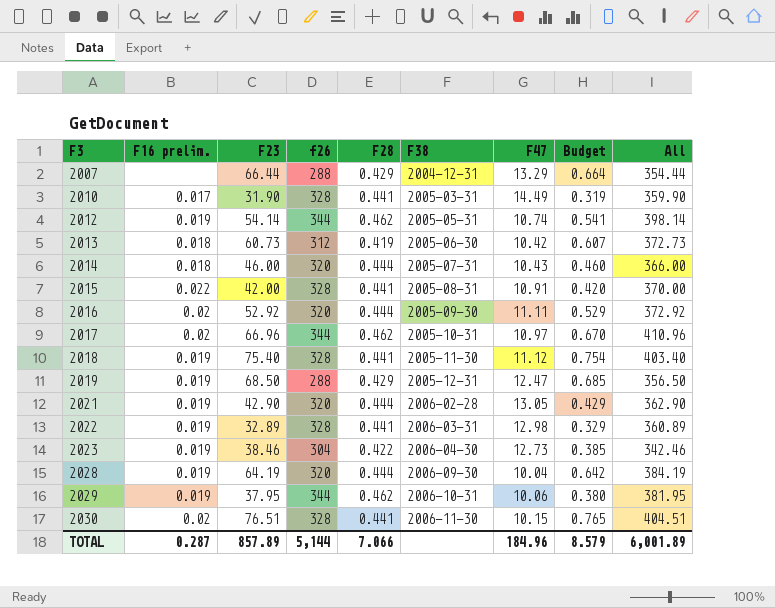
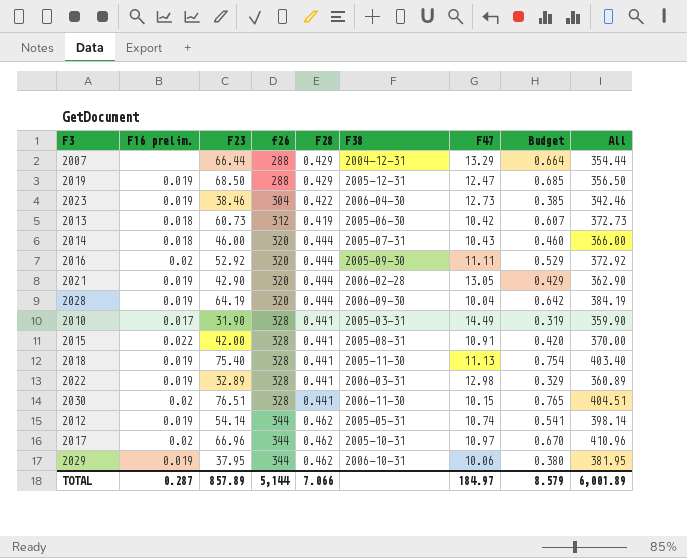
row order: F3 ascending -> f26 ascending
2018 | F47: 11.12 -> 11.13
TOTAL | F47: 184.96 -> 184.97

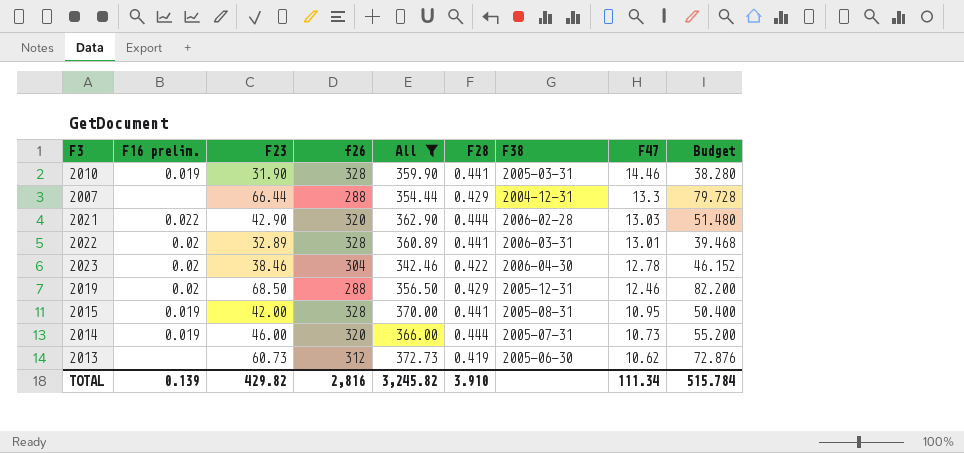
filter: none -> All <= 372.73
row order: f26 ascending -> F47 descending
column All | position: 9 -> 5
column Budget | formula: [F23] * 0.01 -> [F23] * 1.2
2010 | F16 prelim.: 0.017 -> 0.019
2010 | F47: 14.49 -> 14.46
2007 | F47: 13.29 -> 13.3
2021 | F16 prelim.: 0.019 -> 0.022
2021 | F47: 13.05 -> 13.03
2022 | F16 prelim.: 0.019 -> 0.02
2022 | F47: 12.98 -> 13.01
2023 | F16 prelim.: 0.019 -> 0.02
2023 | F47: 12.73 -> 12.78
2019 | F16 prelim.: 0.019 -> 0.02
2019 | F47: 12.47 -> 12.46
2015 | F16 prelim.: 0.022 -> 0.019
2015 | F47: 10.91 -> 10.95
2014 | F16 prelim.: 0.018 -> 0.019
2014 | F47: 10.43 -> 10.73
2013 | F16 prelim.: 0.018 -> none
2013 | F47: 10.42 -> 10.62
TOTAL | F16 prelim.: 0.287 -> 0.139
TOTAL | F23: 857.89 -> 429.82
TOTAL | f26: 5,144 -> 2,816
TOTAL | All: 6,001.89 -> 3,245.82
TOTAL | F28: 7.066 -> 3.910
TOTAL | F47: 184.97 -> 111.34
TOTAL | Budget: 8.579 -> 515.784

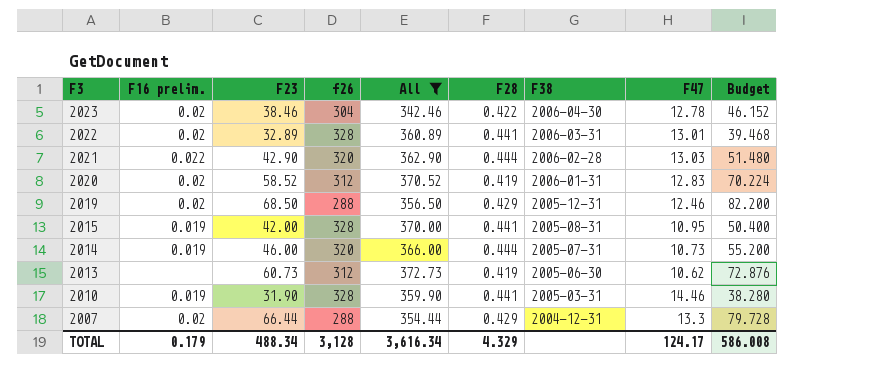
row order: F47 descending -> F3 descending
row 2020: none -> 0.02 | 58.52 | 312 | 370.52 | 0.419 | 2006-01-31 | 12.83 | 70.224
2007 | F16 prelim.: none -> 0.02
TOTAL | F16 prelim.: 0.139 -> 0.179
TOTAL | F23: 429.82 -> 488.34
TOTAL | f26: 2,816 -> 3,128
TOTAL | All: 3,245.82 -> 3,616.34
TOTAL | F28: 3.910 -> 4.329
TOTAL | F47: 111.34 -> 124.17
TOTAL | Budget: 515.784 -> 586.008

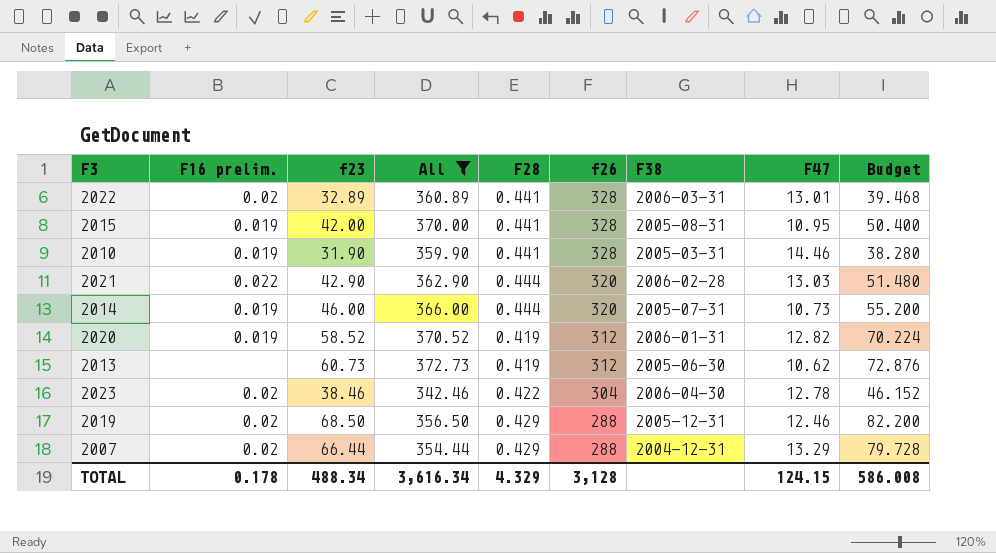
row order: F3 descending -> f26 descending
column name: F23 -> f23
column f26 | position: 4 -> 6
2020 | F16 prelim.: 0.02 -> 0.019
2020 | F47: 12.83 -> 12.82
2007 | F47: 13.3 -> 13.29
TOTAL | F16 prelim.: 0.179 -> 0.178
TOTAL | F47: 124.17 -> 124.15

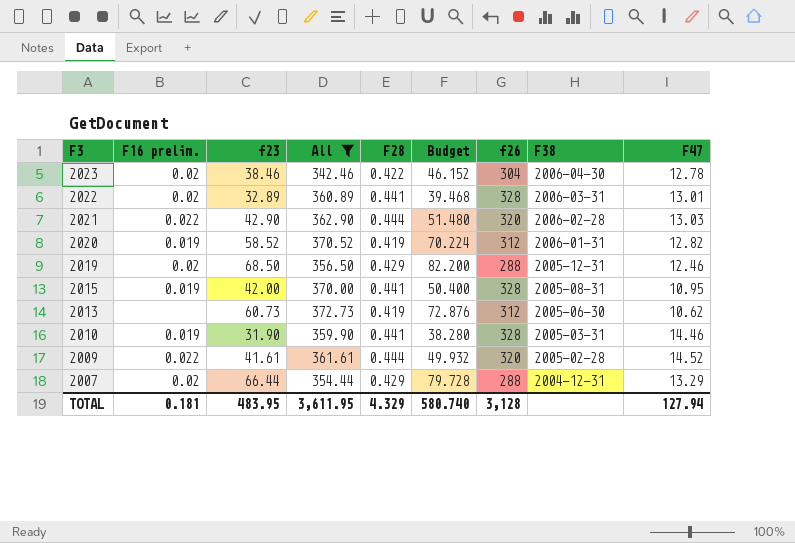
row order: f26 descending -> F3 descending
column Budget | position: 9 -> 6
row 2014: 0.019 | 46.00 | 366.00 | 0.444 | 320 | 2005-07-31 | 10.73 | 55.200 -> none
row 2009: none -> 0.022 | 41.61 | 361.61 | 0.444 | 49.932 | 320 | 2005-02-28 | 14.52
TOTAL | F16 prelim.: 0.178 -> 0.181
TOTAL | f23: 488.34 -> 483.95
TOTAL | All: 3,616.34 -> 3,611.95
TOTAL | Budget: 586.008 -> 580.740
TOTAL | F47: 124.15 -> 127.94

